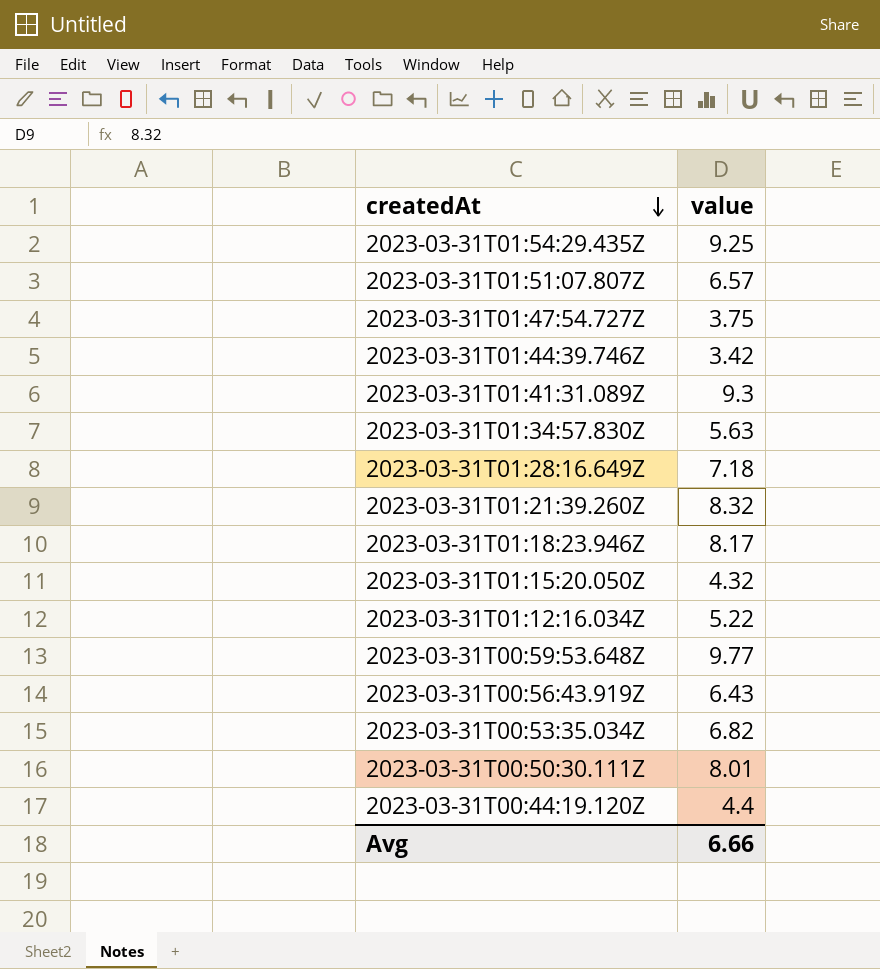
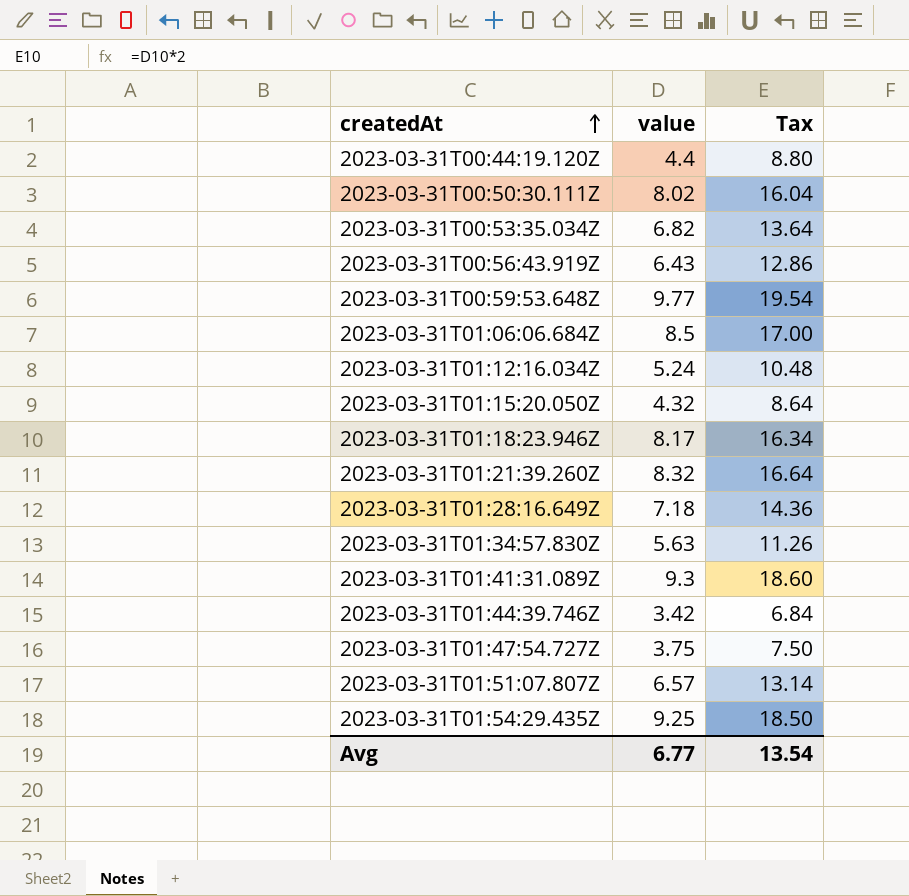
row order: createdAt descending -> createdAt ascending
column Tax | formula: none -> [value] * 2
2023-03-31T00:50:30.111Z | value: 8.01 -> 8.02
row 2023-03-31T01:06:06.684Z: none -> 8.5 | 17.00
2023-03-31T01:12:16.034Z | value: 5.22 -> 5.24
Avg | value: 6.66 -> 6.77

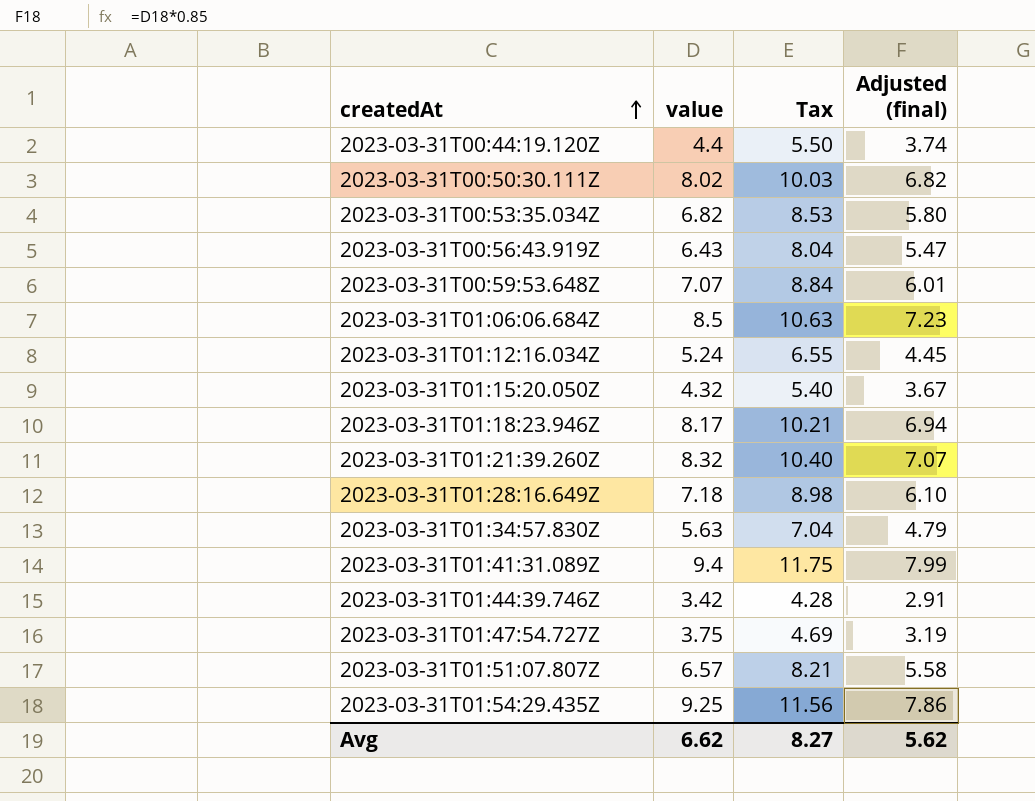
column Tax | formula: [value] * 2 -> [value] * 1.25
column Adjusted (final) | formula: none -> [value] * 0.85
2023-03-31T00:59:53.648Z | value: 9.77 -> 7.07
2023-03-31T01:41:31.089Z | value: 9.3 -> 9.4
Avg | value: 6.77 -> 6.62
Avg | Tax: 13.54 -> 8.27

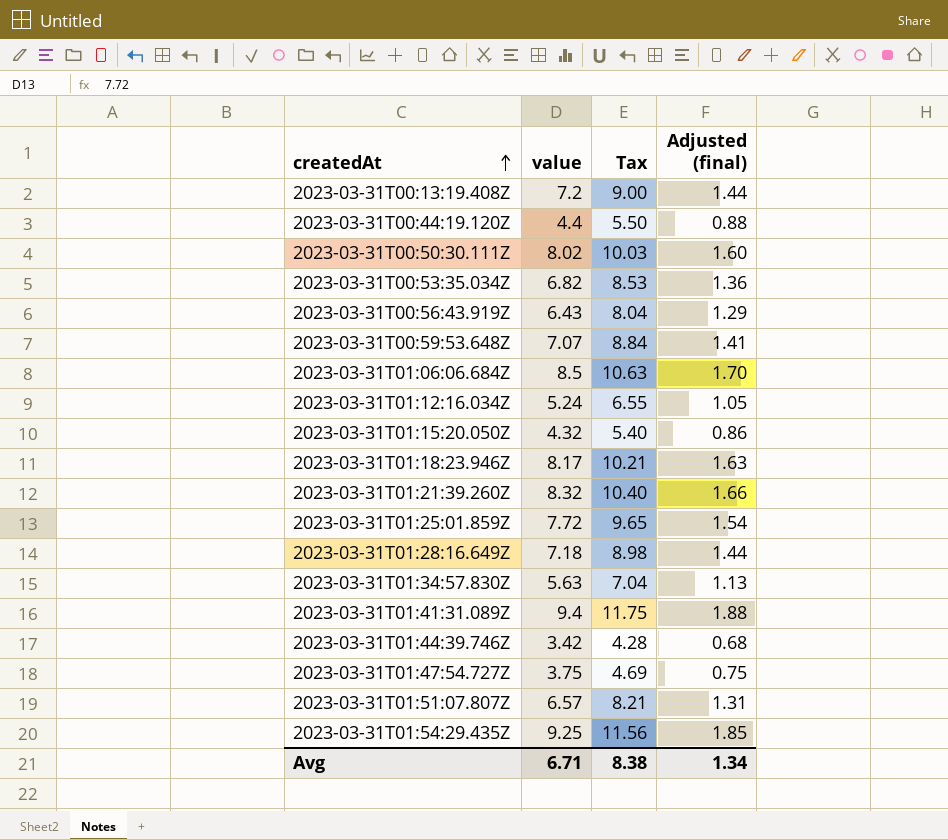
column Adjusted (final) | formula: [value] * 0.85 -> [value] * 0.2
row 2023-03-31T00:13:19.408Z: none -> 7.2 | 9.00 | 1.44
row 2023-03-31T01:25:01.859Z: none -> 7.72 | 9.65 | 1.54
Avg | value: 6.62 -> 6.71
Avg | Tax: 8.27 -> 8.38
Avg | Adjusted (final): 5.62 -> 1.34

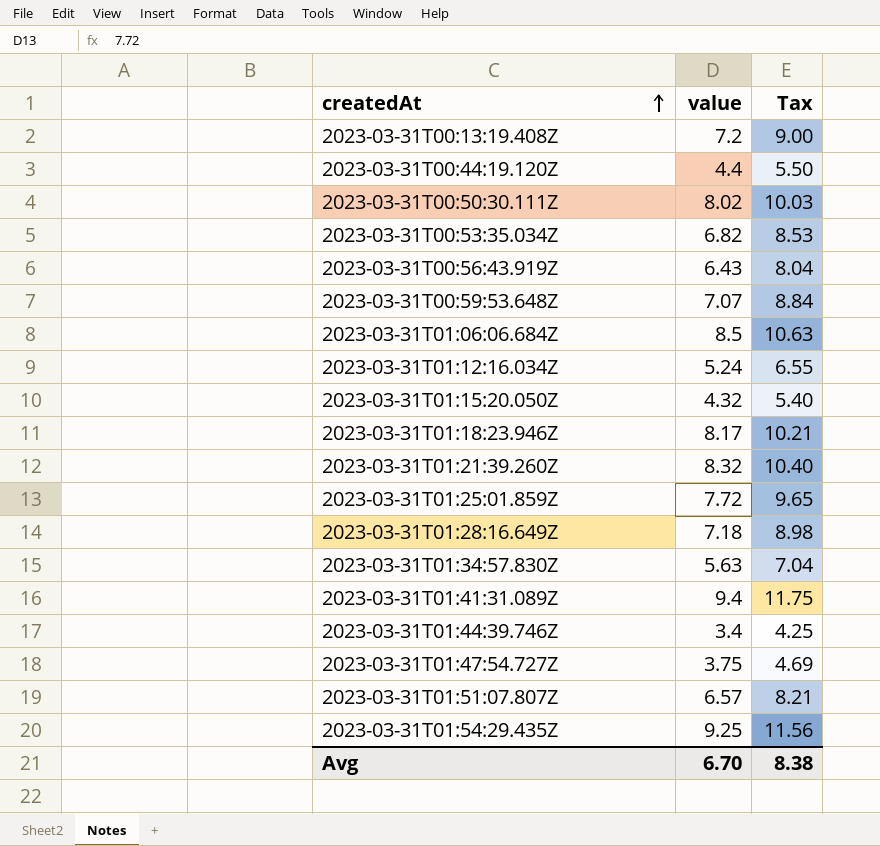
column Adjusted (final) | formula: [value] * 0.2 -> none
2023-03-31T01:44:39.746Z | value: 3.42 -> 3.4
2023-03-31T01:44:39.746Z | Tax: 4.28 -> 4.25
Avg | value: 6.71 -> 6.70

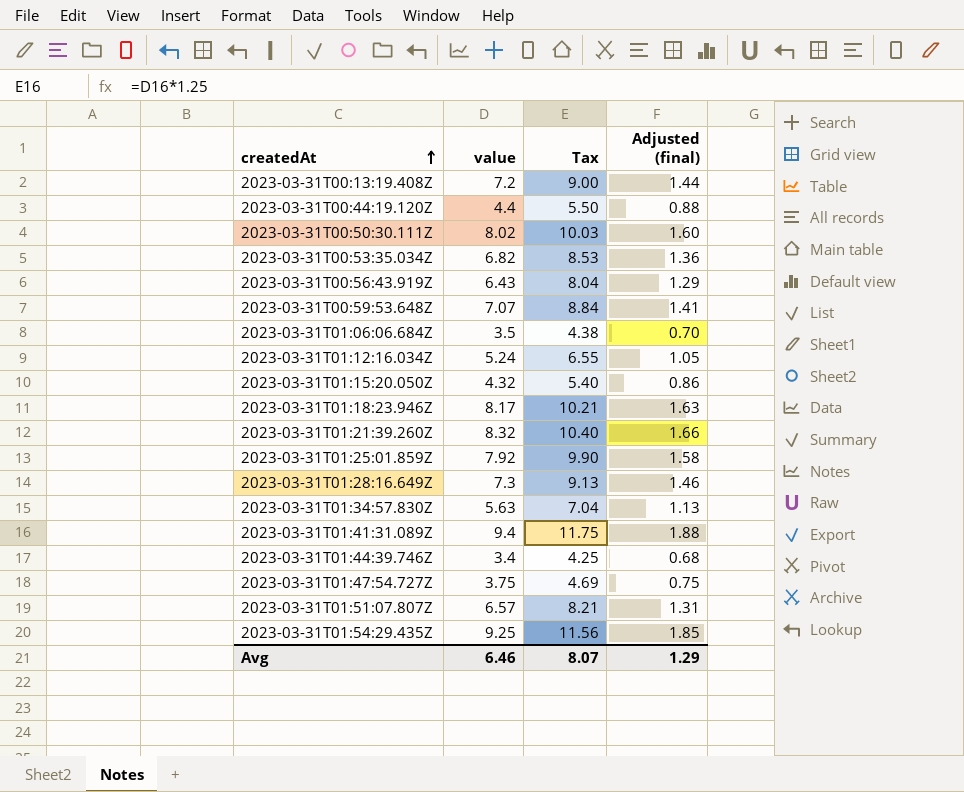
column Adjusted (final) | formula: none -> [value] * 0.2
2023-03-31T01:06:06.684Z | value: 8.5 -> 3.5
2023-03-31T01:06:06.684Z | Tax: 10.63 -> 4.38
2023-03-31T01:25:01.859Z | value: 7.72 -> 7.92
2023-03-31T01:25:01.859Z | Tax: 9.65 -> 9.90
2023-03-31T01:28:16.649Z | value: 7.18 -> 7.3
2023-03-31T01:28:16.649Z | Tax: 8.98 -> 9.13
Avg | value: 6.70 -> 6.46
Avg | Tax: 8.38 -> 8.07

